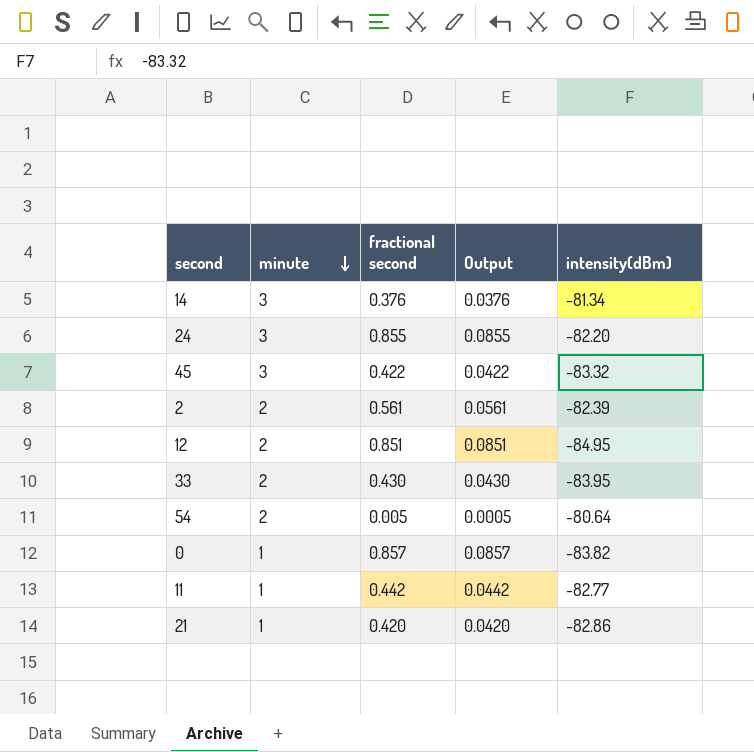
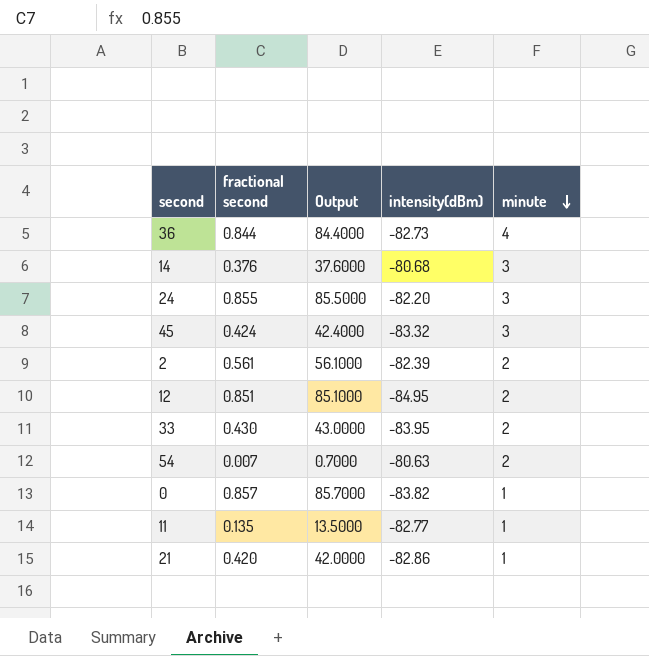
column Output | formula: [fractional second] * 0.1 -> [fractional second] * 100
column minute | position: 2 -> 5
row 36: none -> 0.844 | 84.4000 | -82.73 | 4
14 | intensity(dBm): -81.34 -> -80.68
45 | fractional second: 0.422 -> 0.424
54 | fractional second: 0.005 -> 0.007
54 | intensity(dBm): -80.64 -> -80.63
11 | fractional second: 0.442 -> 0.135

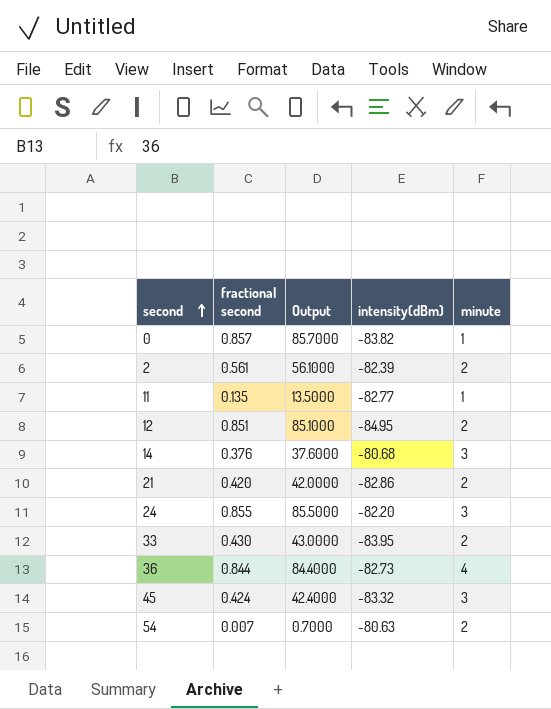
row order: minute descending -> second ascending
21 | minute: 1 -> 2

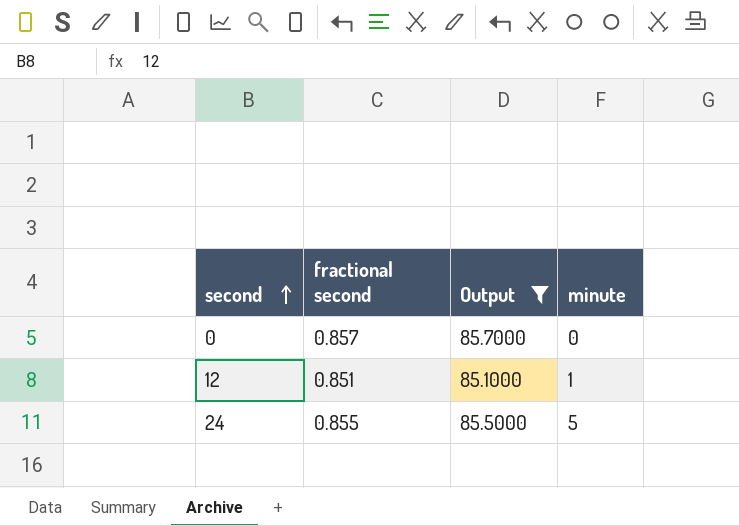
filter: none -> Output >= 85.1000
column intensity(dBm) | position: 4 -> none
0 | minute: 1 -> 0
12 | minute: 2 -> 1
24 | minute: 3 -> 5

